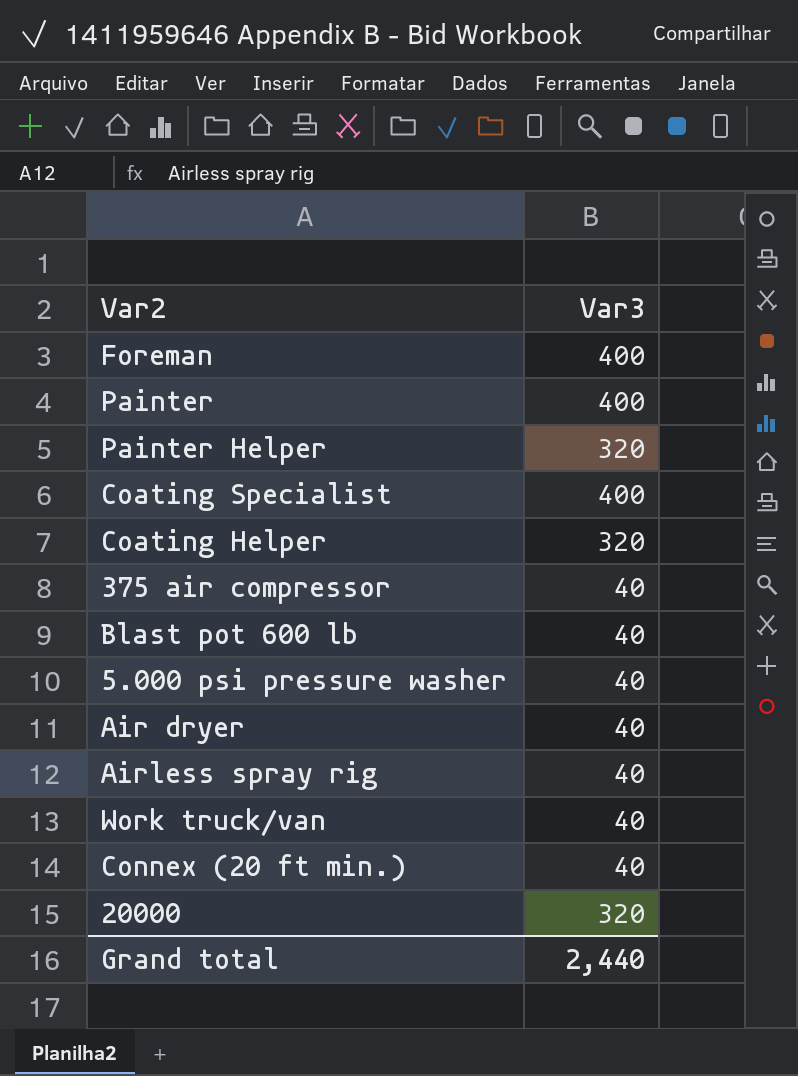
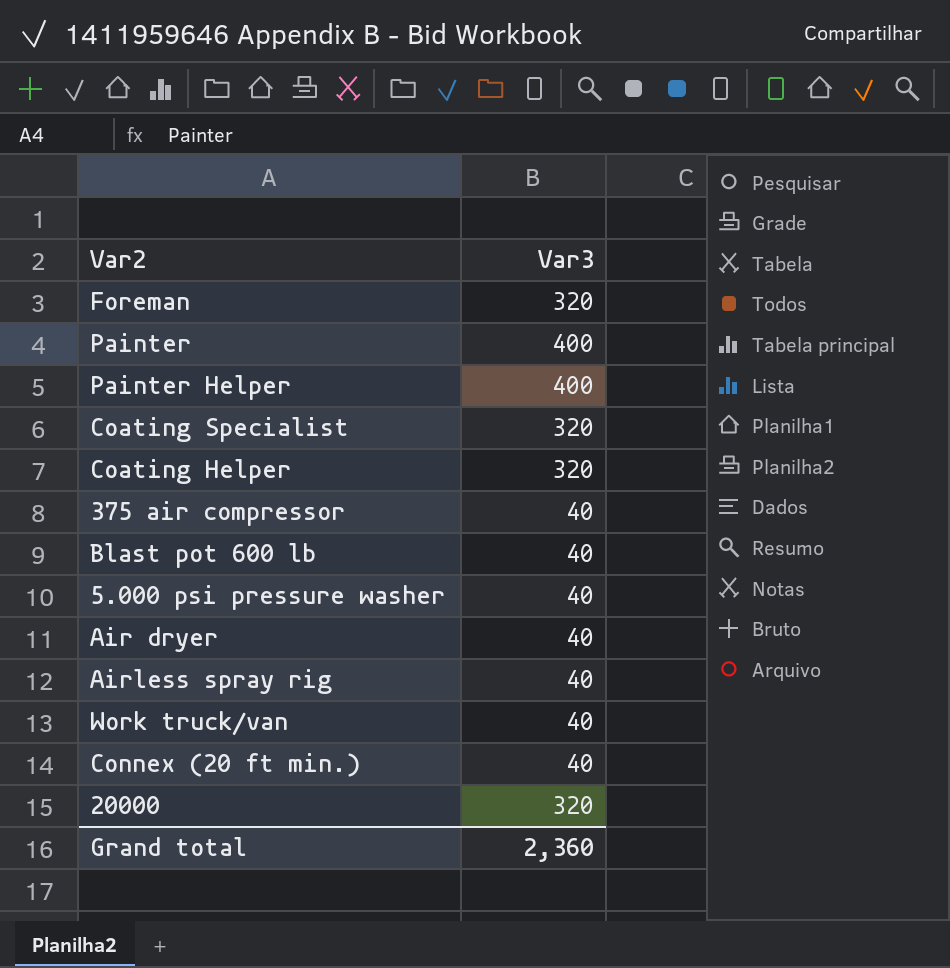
Foreman | Var3: 400 -> 320
Painter Helper | Var3: 320 -> 400
Coating Specialist | Var3: 400 -> 320
Grand total | Var3: 2,440 -> 2,360

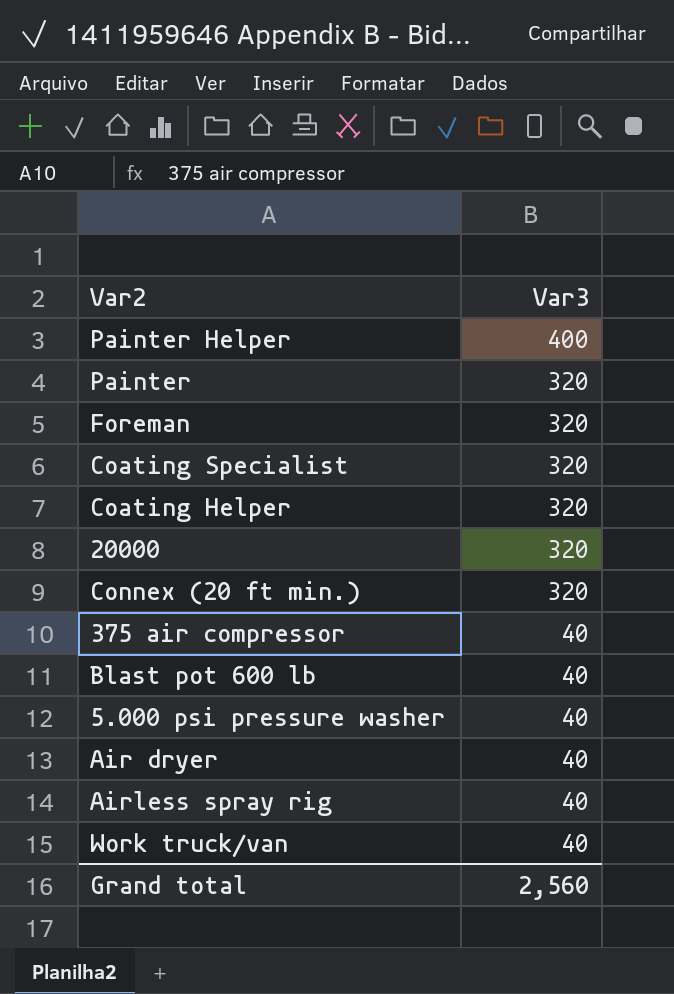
row order: none -> Var3 descending
Painter | Var3: 400 -> 320
Connex (20 ft min.) | Var3: 40 -> 320
Grand total | Var3: 2,360 -> 2,560

